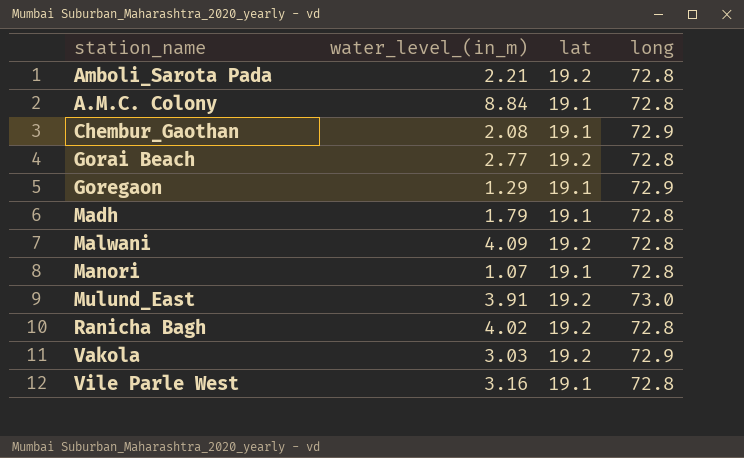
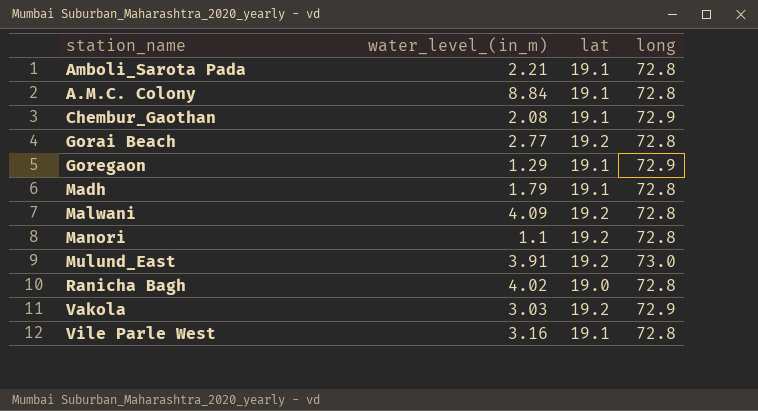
Amboli_Sarota Pada | lat: 19.2 -> 19.1
Manori | water_level_(in_m): 1.07 -> 1.1
Manori | lat: 19.1 -> 19.2
Ranicha Bagh | lat: 19.2 -> 19.0

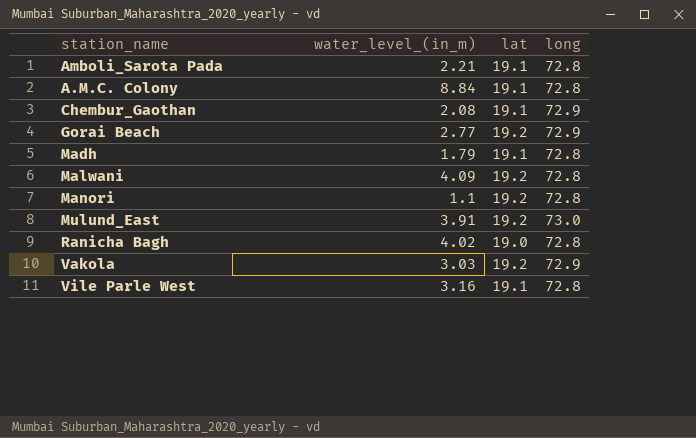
row Goregaon: 1.29 | 19.1 | 72.9 -> none
Gorai Beach | long: 72.8 -> 72.9

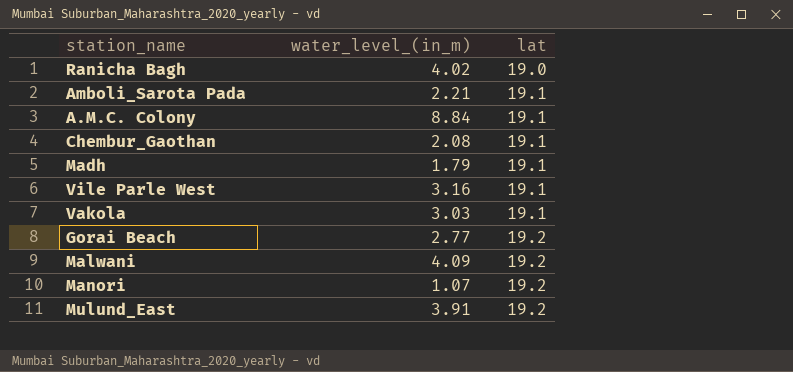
row order: none -> lat ascending
column long | position: 4 -> none
Vakola | lat: 19.2 -> 19.1
Manori | water_level_(in_m): 1.1 -> 1.07

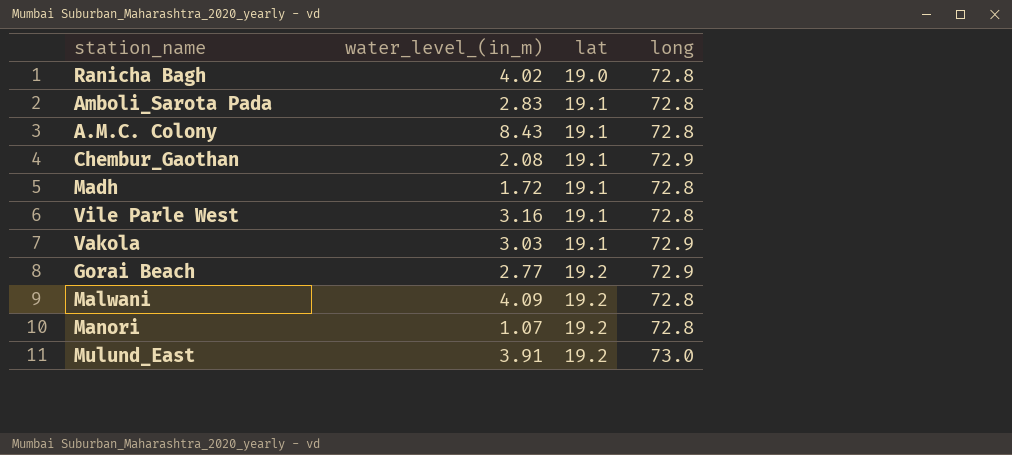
column long | position: none -> 4
Amboli_Sarota Pada | water_level_(in_m): 2.21 -> 2.83
A.M.C. Colony | water_level_(in_m): 8.84 -> 8.43
Madh | water_level_(in_m): 1.79 -> 1.72

